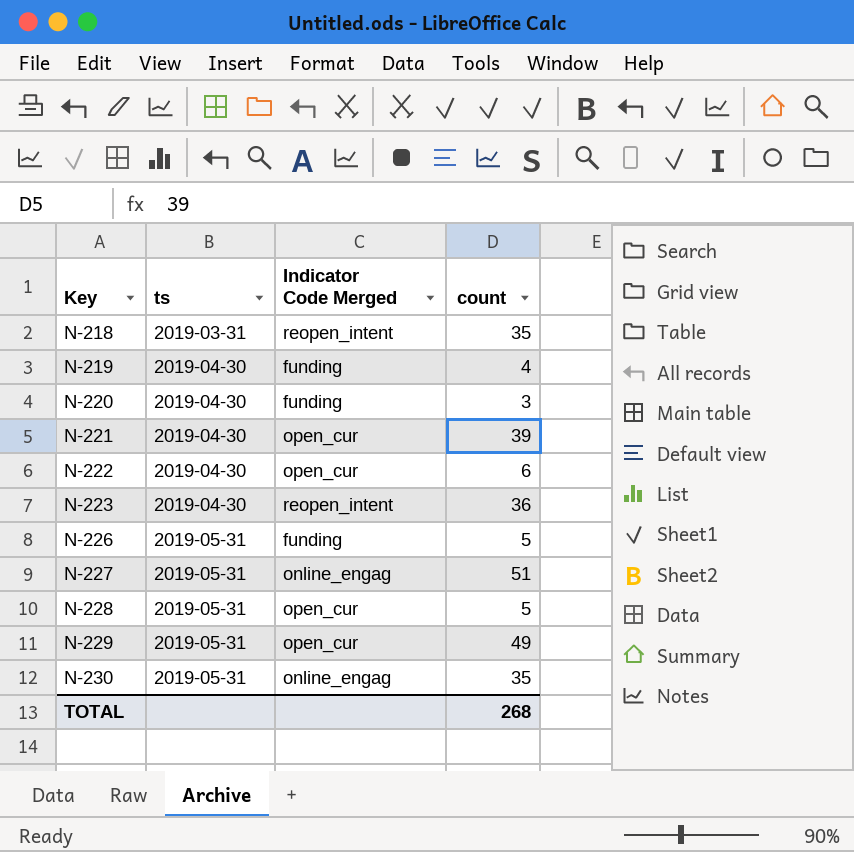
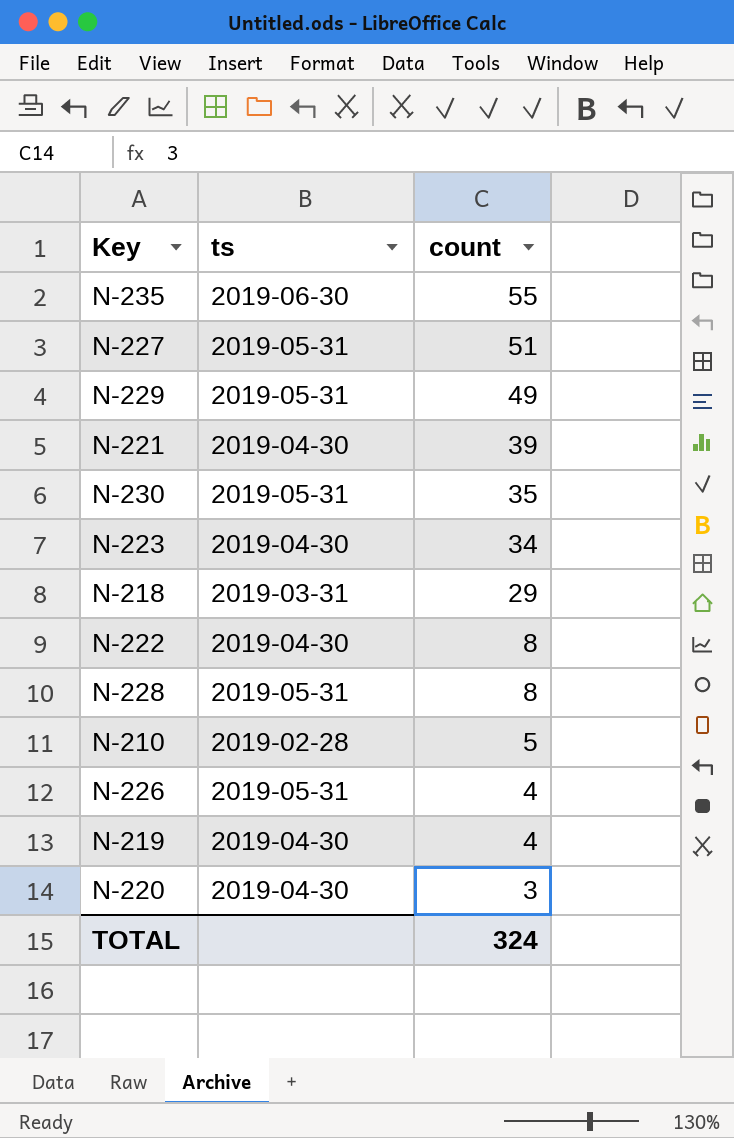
row order: Key ascending -> count descending
column Indicator Code Merged | position: 3 -> none
row N-235: none -> 2019-06-30 | 55
N-223 | count: 36 -> 34
N-218 | count: 35 -> 29
N-222 | count: 6 -> 8
N-228 | count: 5 -> 8
row N-210: none -> 2019-02-28 | 5
N-226 | count: 5 -> 4
TOTAL | count: 268 -> 324

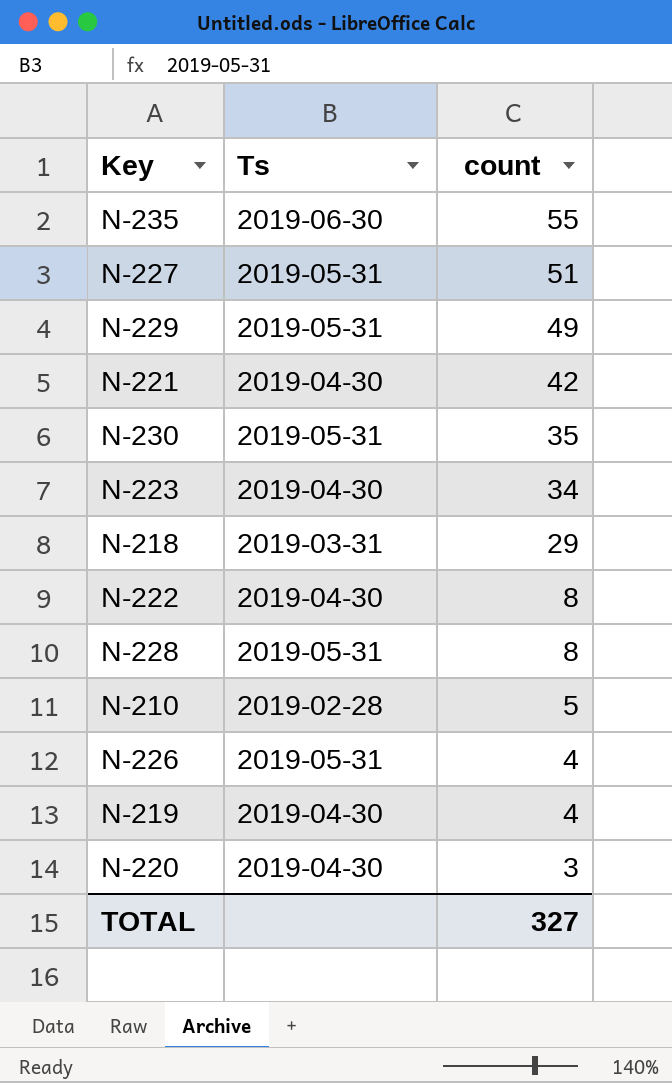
column name: ts -> Ts
N-221 | count: 39 -> 42
TOTAL | count: 324 -> 327

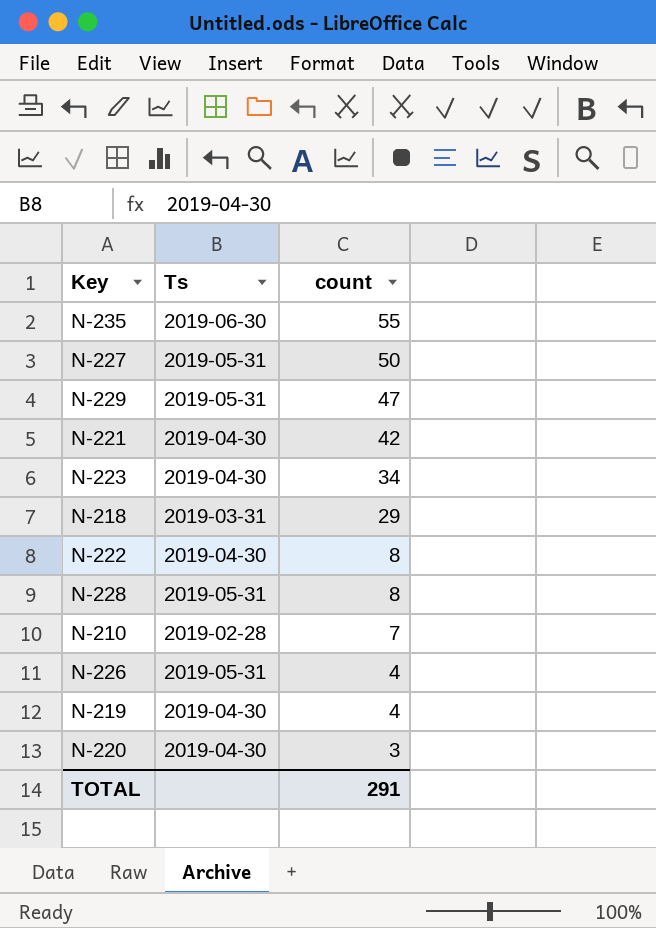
row N-230: 2019-05-31 | 35 -> none
N-227 | count: 51 -> 50
N-229 | count: 49 -> 47
N-210 | count: 5 -> 7
TOTAL | count: 327 -> 291

